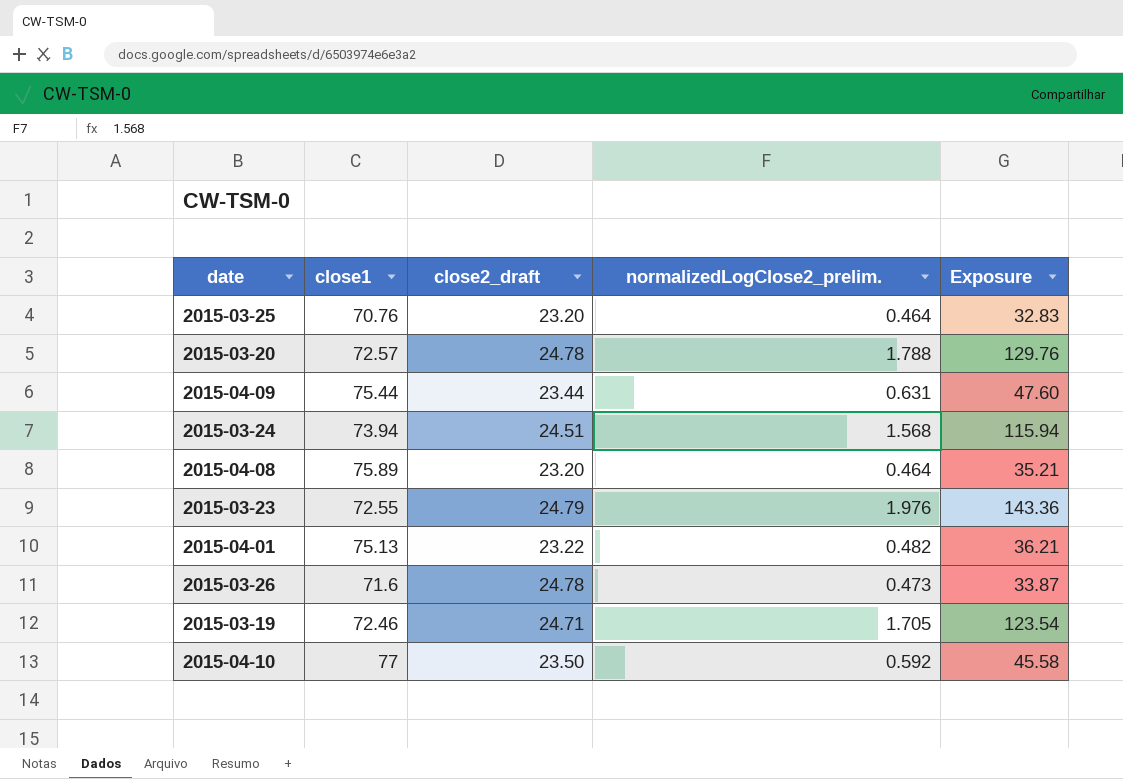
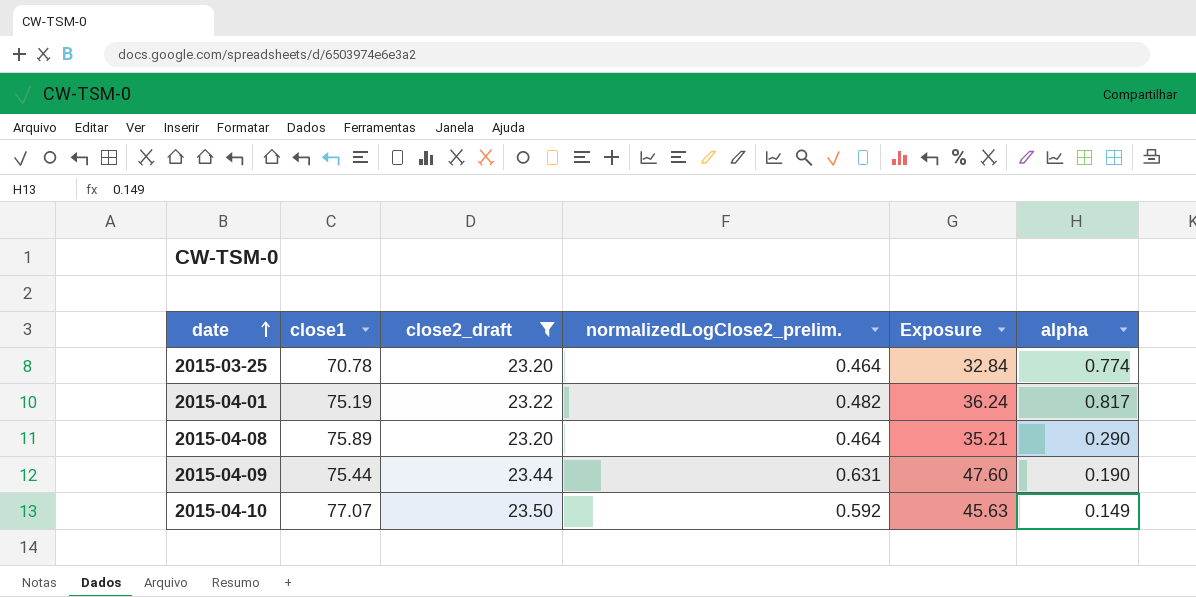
filter: none -> close2_draft <= 23.50
row order: none -> date ascending
column alpha | position: none -> 6
2015-03-25 | close1: 70.76 -> 70.78
2015-03-25 | Exposure: 32.83 -> 32.84
2015-04-01 | close1: 75.13 -> 75.19
2015-04-01 | Exposure: 36.21 -> 36.24
2015-04-10 | close1: 77 -> 77.07
2015-04-10 | Exposure: 45.58 -> 45.63

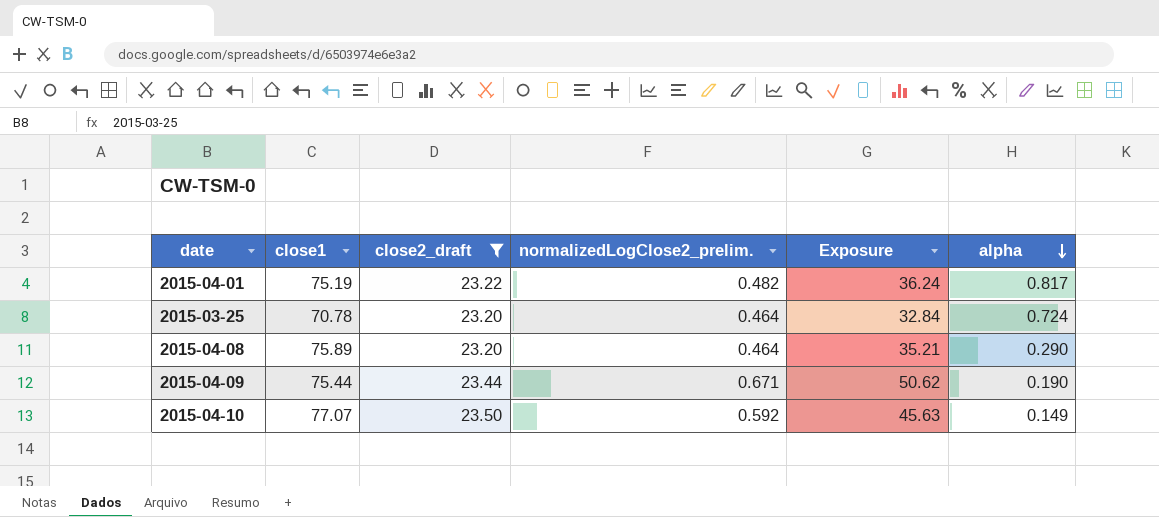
row order: date ascending -> alpha descending
2015-03-25 | alpha: 0.774 -> 0.724
2015-04-09 | normalizedLogClose2_prelim.: 0.631 -> 0.671
2015-04-09 | Exposure: 47.60 -> 50.62

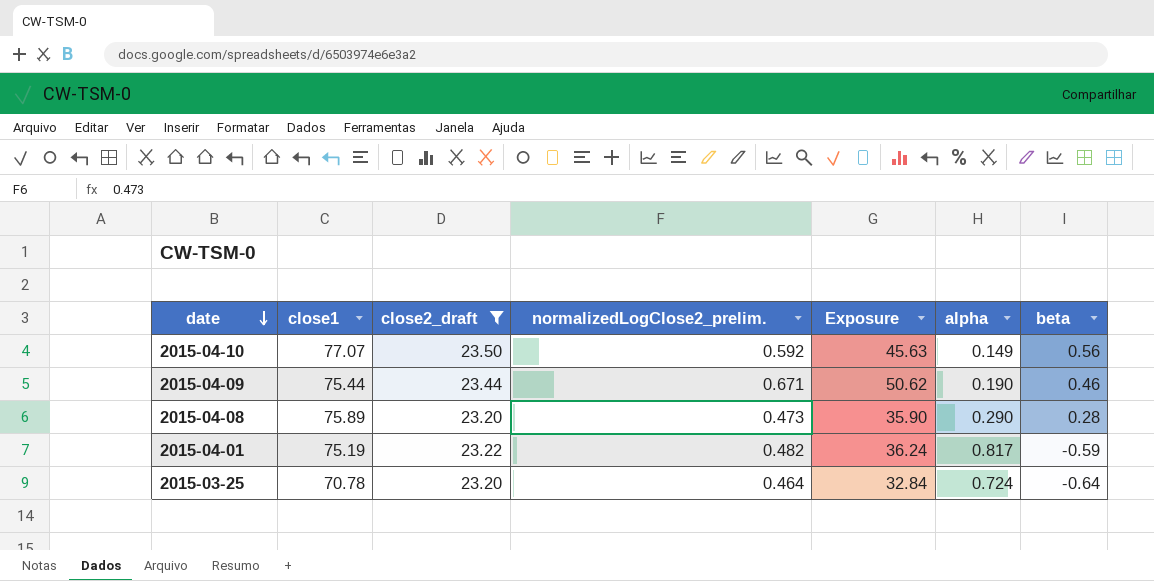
row order: alpha descending -> date descending
column beta | position: none -> 7
2015-04-08 | normalizedLogClose2_prelim.: 0.464 -> 0.473
2015-04-08 | Exposure: 35.21 -> 35.90

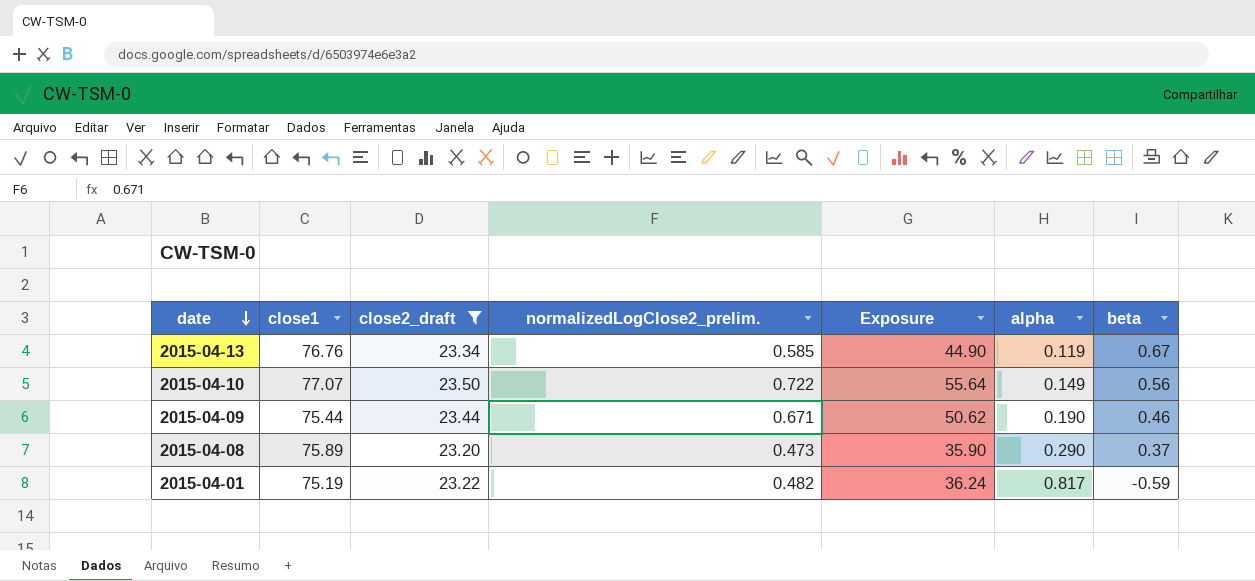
row 2015-03-25: 70.78 | 23.20 | 0.464 | 32.84 | 0.724 | -0.64 -> none
row 2015-04-13: none -> 76.76 | 23.34 | 0.585 | 44.90 | 0.119 | 0.67
2015-04-10 | normalizedLogClose2_prelim.: 0.592 -> 0.722
2015-04-10 | Exposure: 45.63 -> 55.64
2015-04-08 | beta: 0.28 -> 0.37

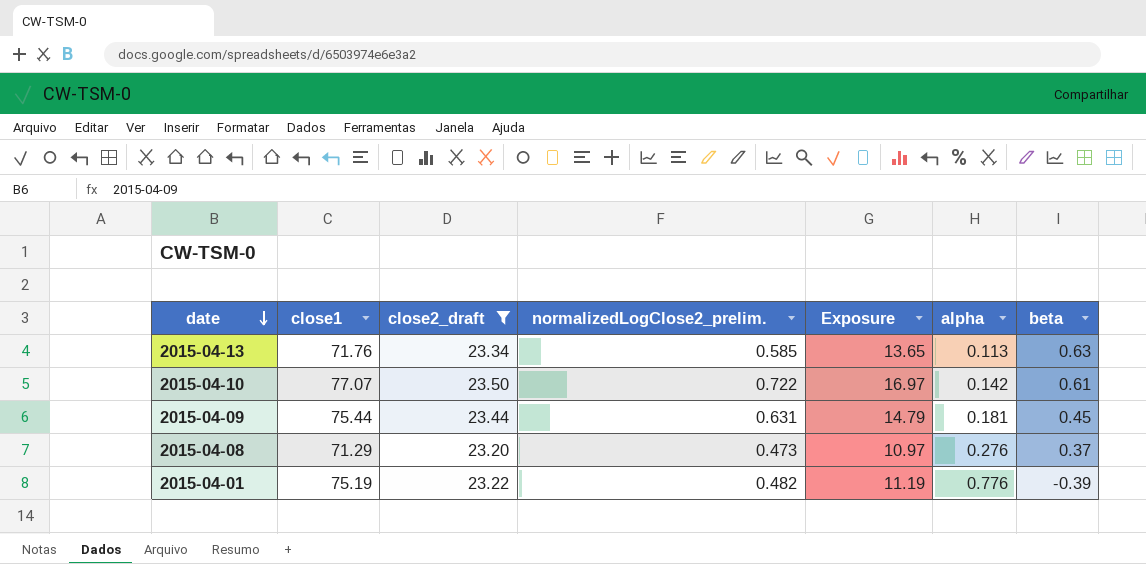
column Exposure | formula: [close1] * [normalizedLogClose2_prelim.] -> [close2_draft] * [normalizedLogClose2_prelim.]
2015-04-13 | close1: 76.76 -> 71.76
2015-04-13 | alpha: 0.119 -> 0.113
2015-04-13 | beta: 0.67 -> 0.63
2015-04-10 | alpha: 0.149 -> 0.142
2015-04-10 | beta: 0.56 -> 0.61
2015-04-09 | normalizedLogClose2_prelim.: 0.671 -> 0.631
2015-04-09 | alpha: 0.190 -> 0.181
2015-04-09 | beta: 0.46 -> 0.45
2015-04-08 | close1: 75.89 -> 71.29
2015-04-08 | alpha: 0.290 -> 0.276
2015-04-01 | alpha: 0.817 -> 0.776
2015-04-01 | beta: -0.59 -> -0.39

